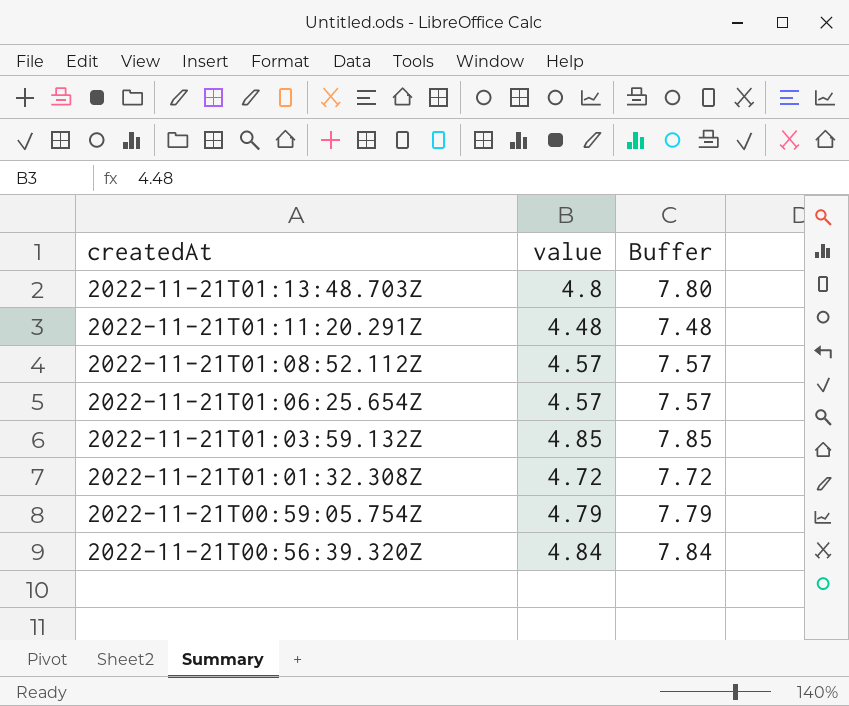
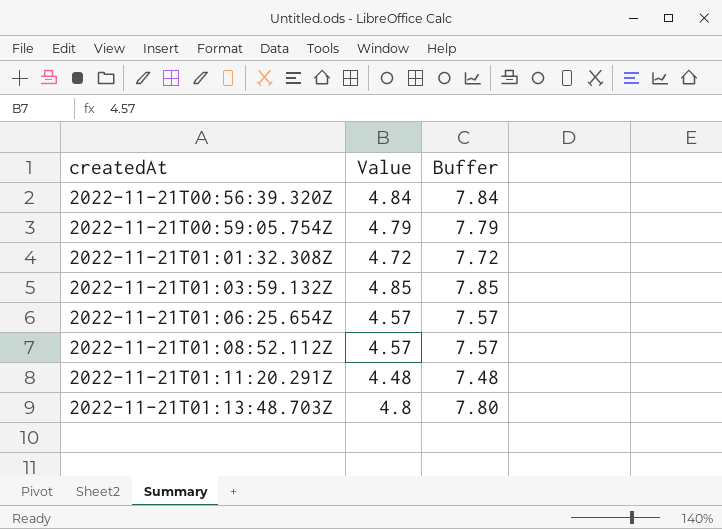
row order: createdAt descending -> createdAt ascending
column name: value -> Value

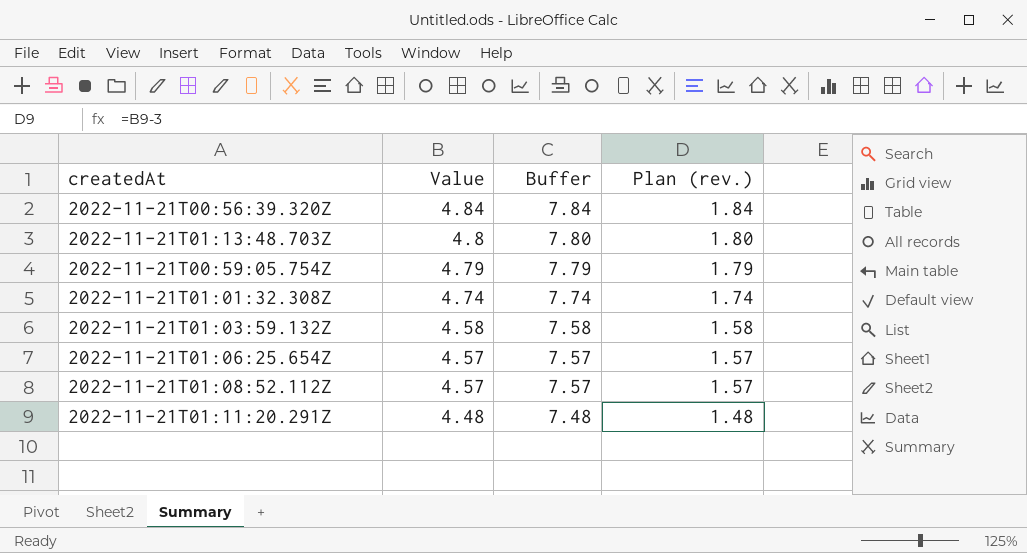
row order: createdAt ascending -> Value descending
column Plan (rev.) | formula: none -> [Value] - 3
2022-11-21T01:01:32.308Z | Value: 4.72 -> 4.74
2022-11-21T01:01:32.308Z | Buffer: 7.72 -> 7.74
2022-11-21T01:03:59.132Z | Value: 4.85 -> 4.58
2022-11-21T01:03:59.132Z | Buffer: 7.85 -> 7.58

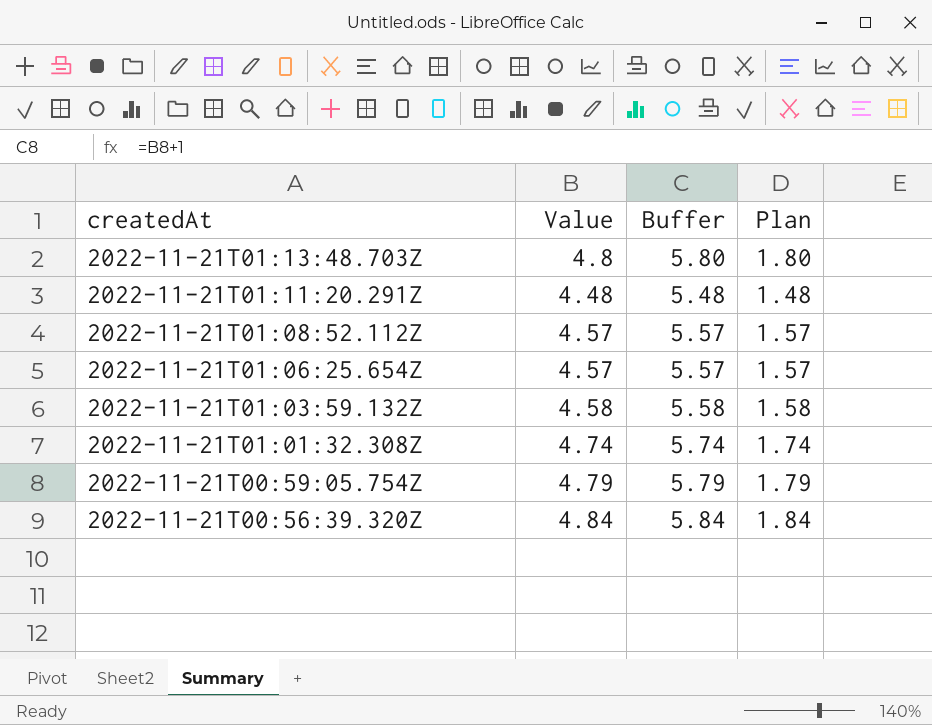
row order: Value descending -> createdAt descending
column Buffer | formula: [Value] + 3 -> [Value] + 1
column name: Plan (rev.) -> Plan

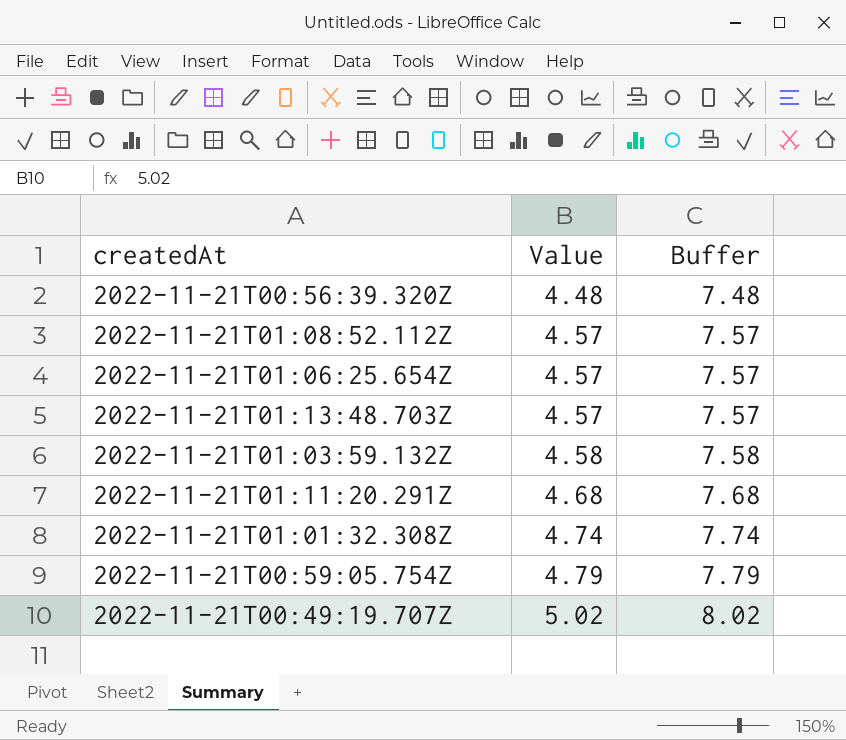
row order: createdAt descending -> Value ascending
column Plan | formula: [Value] - 3 -> none
column Buffer | formula: [Value] + 1 -> [Value] + 3
2022-11-21T00:56:39.320Z | Value: 4.84 -> 4.48
2022-11-21T01:13:48.703Z | Value: 4.8 -> 4.57
2022-11-21T01:11:20.291Z | Value: 4.48 -> 4.68
row 2022-11-21T00:49:19.707Z: none -> 5.02 | 8.02

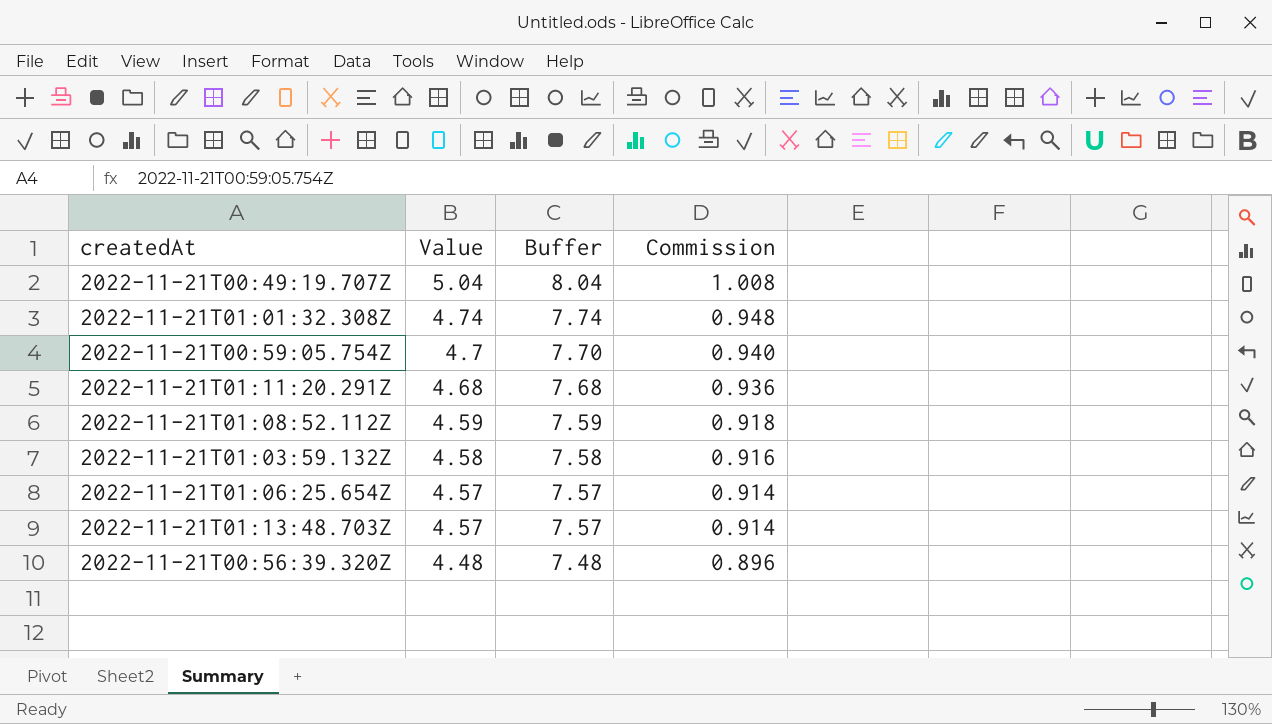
row order: Value ascending -> Value descending
column Commission | formula: none -> [Value] * 0.2
2022-11-21T00:49:19.707Z | Value: 5.02 -> 5.04
2022-11-21T00:49:19.707Z | Buffer: 8.02 -> 8.04
2022-11-21T00:59:05.754Z | Value: 4.79 -> 4.7
2022-11-21T00:59:05.754Z | Buffer: 7.79 -> 7.70
2022-11-21T01:08:52.112Z | Value: 4.57 -> 4.59
2022-11-21T01:08:52.112Z | Buffer: 7.57 -> 7.59

